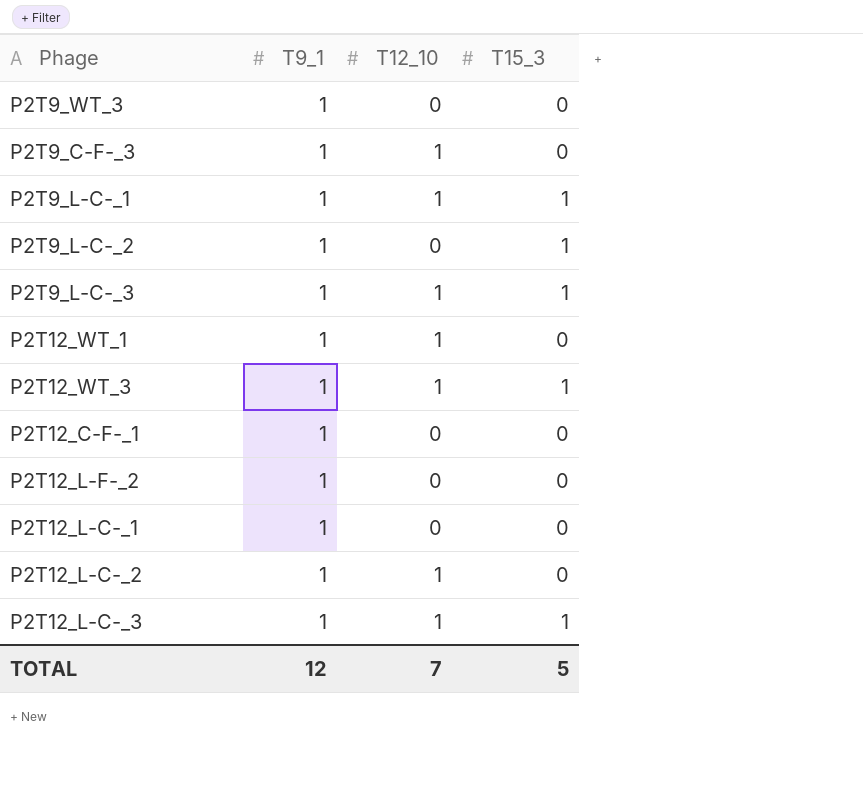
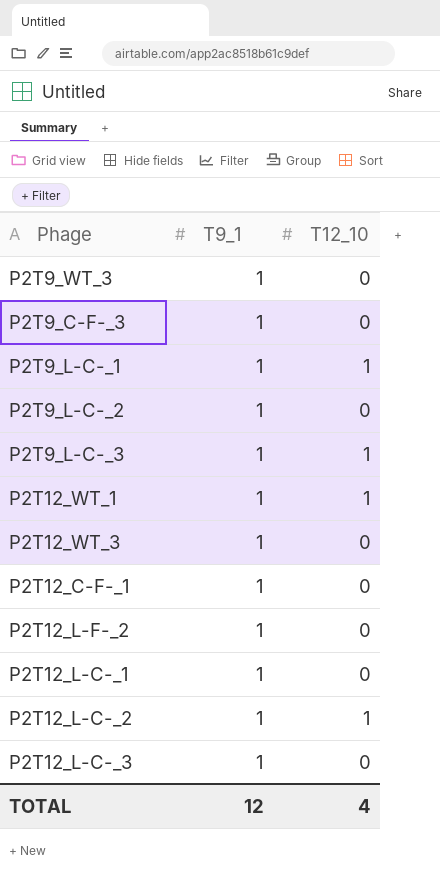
column T15_3 | position: 4 -> none
P2T9_C-F-_3 | T12_10: 1 -> 0
P2T12_WT_3 | T12_10: 1 -> 0
P2T12_L-C-_3 | T12_10: 1 -> 0
TOTAL | T12_10: 7 -> 4

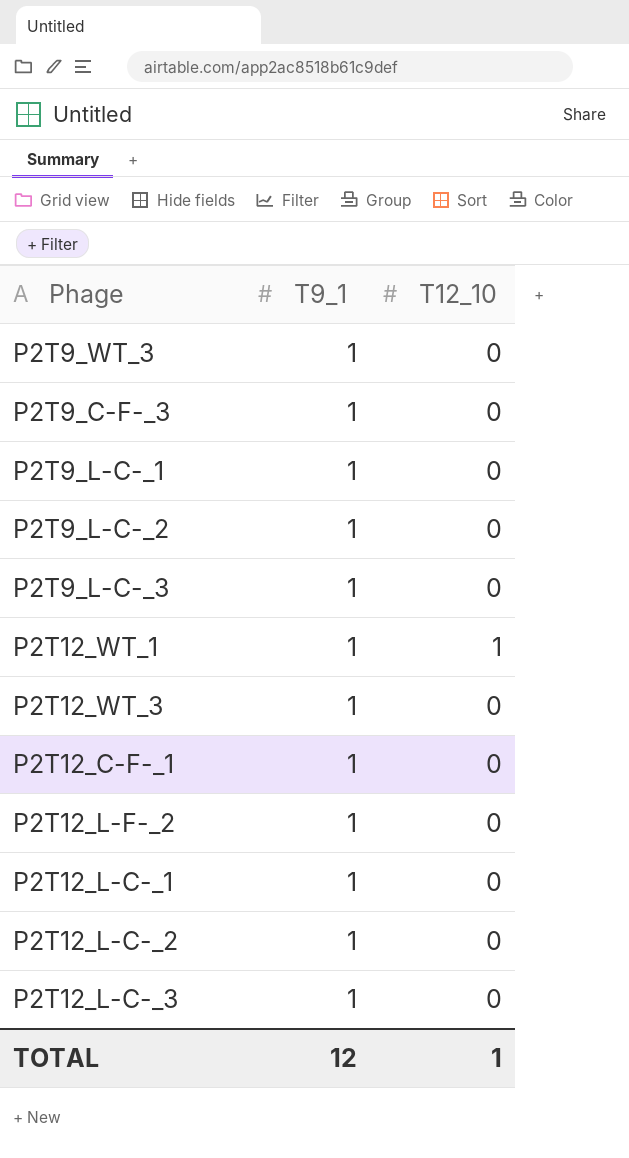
P2T9_L-C-_1 | T12_10: 1 -> 0
P2T9_L-C-_3 | T12_10: 1 -> 0
P2T12_L-C-_2 | T12_10: 1 -> 0
TOTAL | T12_10: 4 -> 1

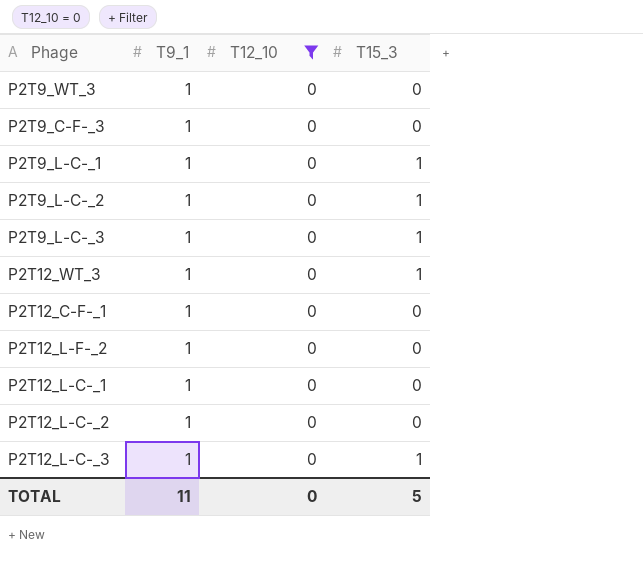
filter: none -> T12_10 = 0
column T15_3 | position: none -> 4
TOTAL | T9_1: 12 -> 11
TOTAL | T12_10: 1 -> 0

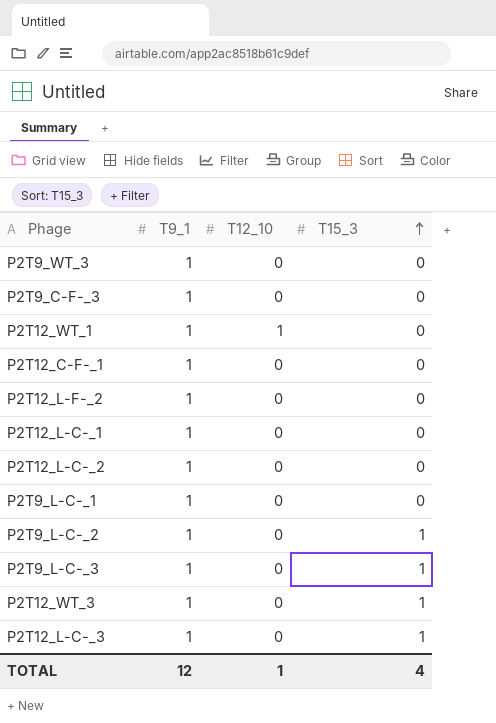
filter: T12_10 = 0 -> none
row order: none -> T15_3 ascending
P2T9_L-C-_1 | T15_3: 1 -> 0
TOTAL | T9_1: 11 -> 12
TOTAL | T12_10: 0 -> 1
TOTAL | T15_3: 5 -> 4

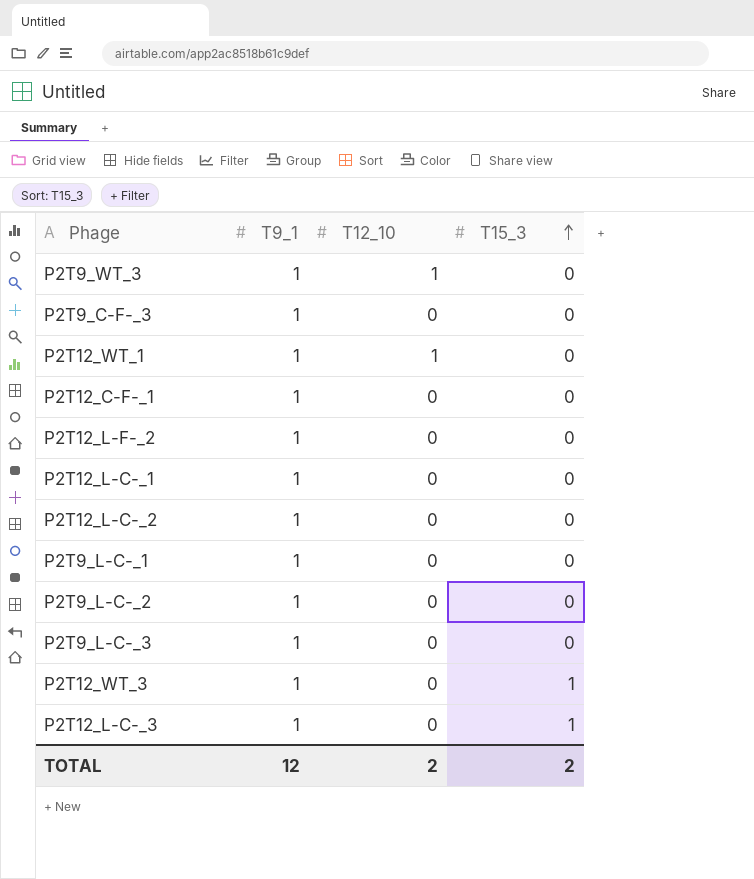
P2T9_WT_3 | T12_10: 0 -> 1
P2T9_L-C-_2 | T15_3: 1 -> 0
P2T9_L-C-_3 | T15_3: 1 -> 0
TOTAL | T12_10: 1 -> 2
TOTAL | T15_3: 4 -> 2

